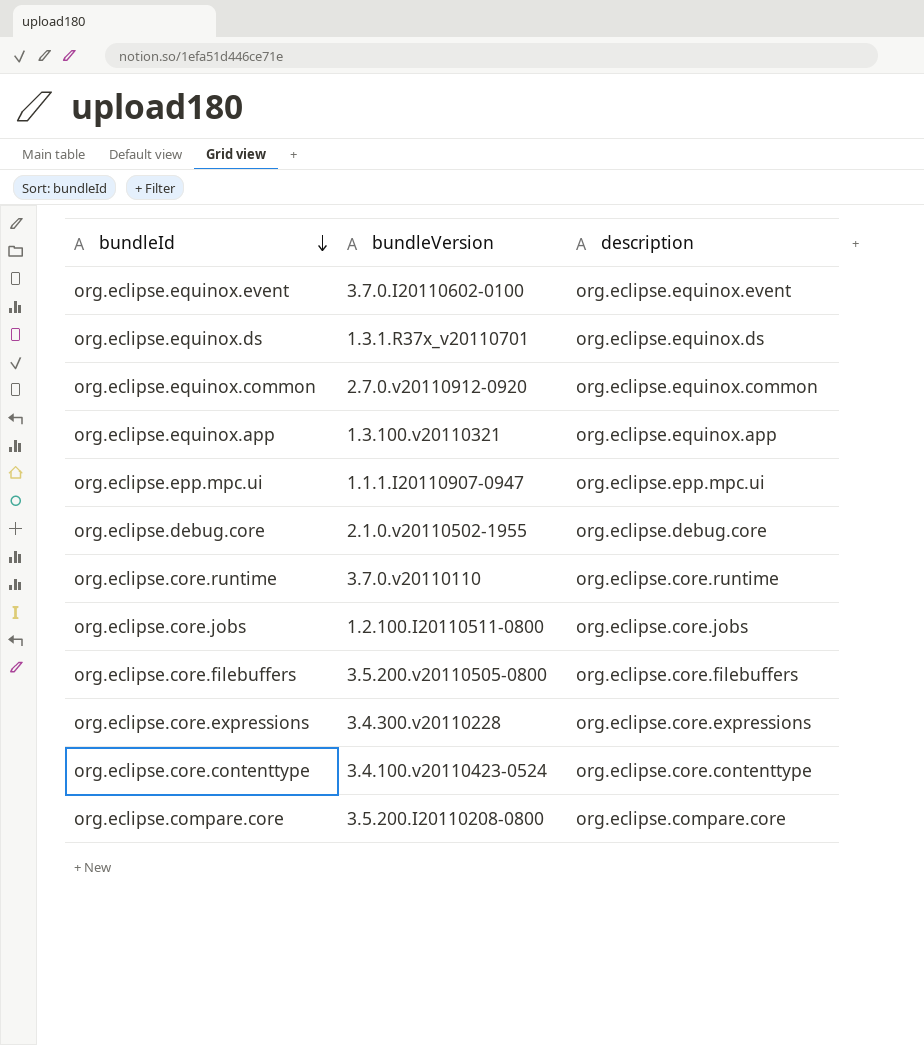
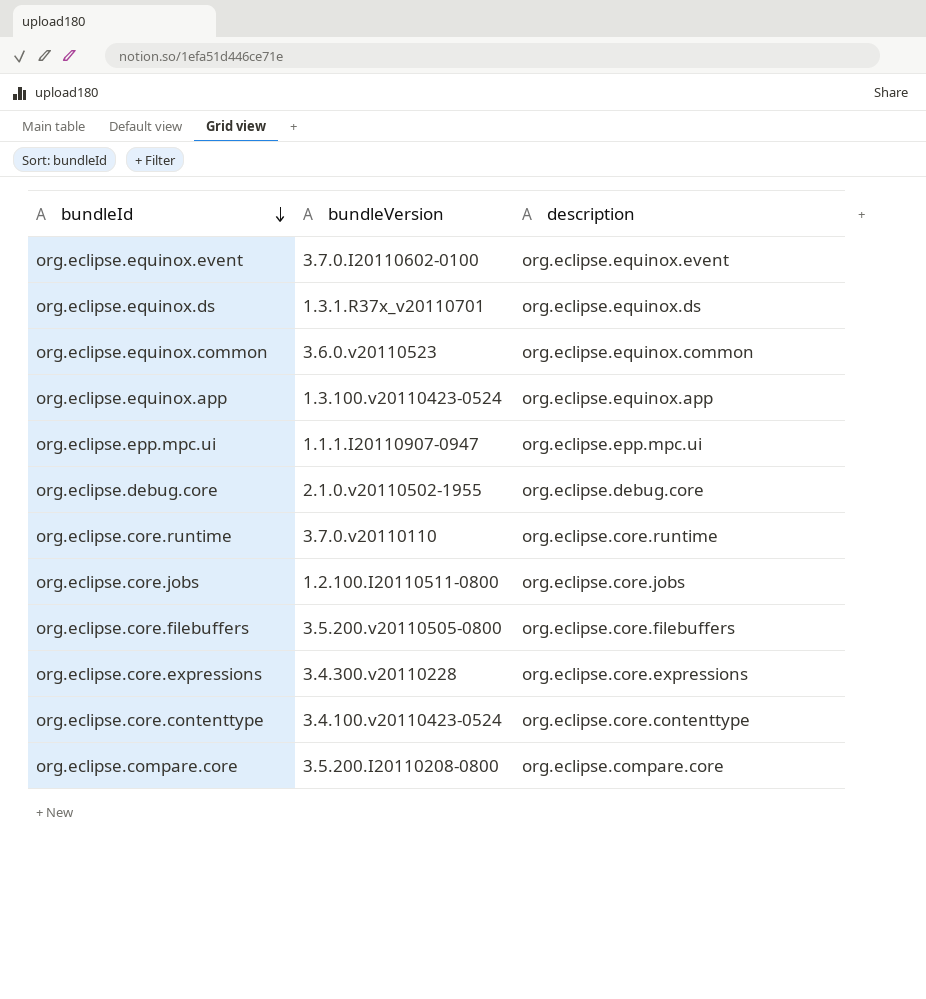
org.eclipse.equinox.common | bundleVersion: 2.7.0.v20110912-0920 -> 3.6.0.v20110523
org.eclipse.equinox.app | bundleVersion: 1.3.100.v20110321 -> 1.3.100.v20110423-0524

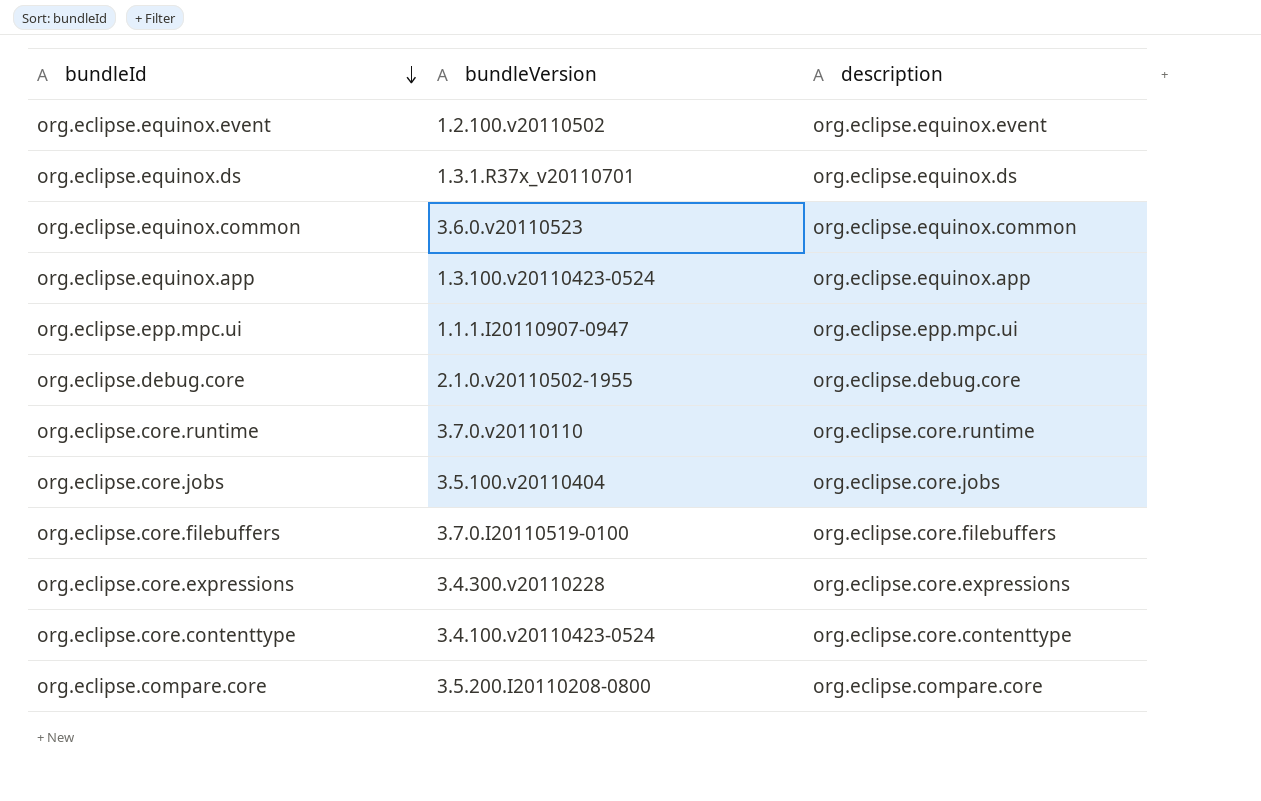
org.eclipse.equinox.event | bundleVersion: 3.7.0.I20110602-0100 -> 1.2.100.v20110502
org.eclipse.core.jobs | bundleVersion: 1.2.100.I20110511-0800 -> 3.5.100.v20110404
org.eclipse.core.filebuffers | bundleVersion: 3.5.200.v20110505-0800 -> 3.7.0.I20110519-0100

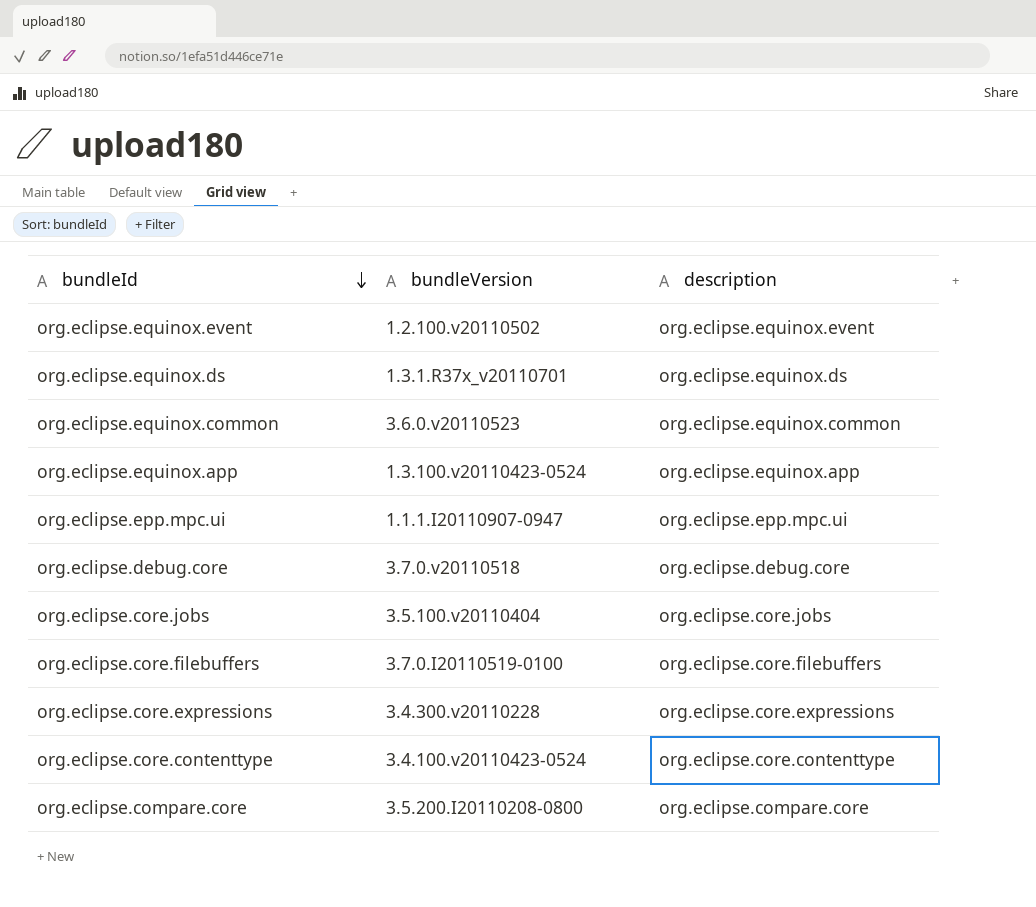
row org.eclipse.core.runtime: 3.7.0.v20110110 | org.eclipse.core.runtime -> none
org.eclipse.debug.core | bundleVersion: 2.1.0.v20110502-1955 -> 3.7.0.v20110518

